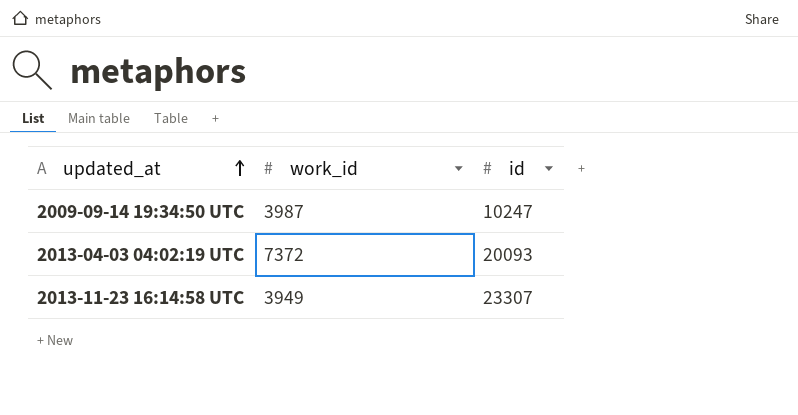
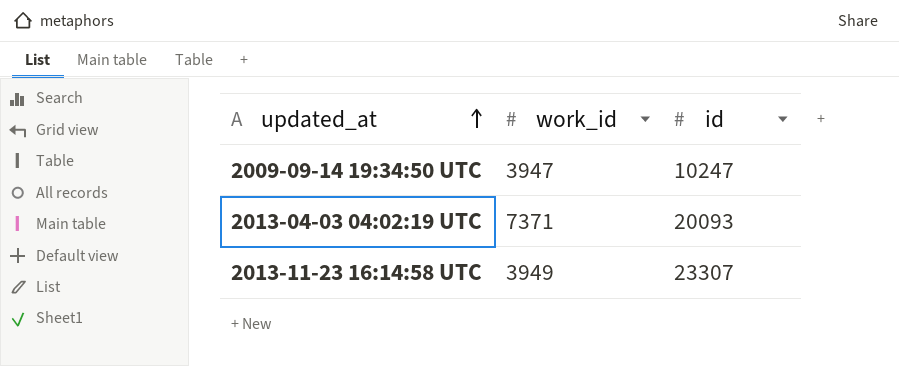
2009-09-14 19:34:50 UTC | work_id: 3987 -> 3947
2013-04-03 04:02:19 UTC | work_id: 7372 -> 7371

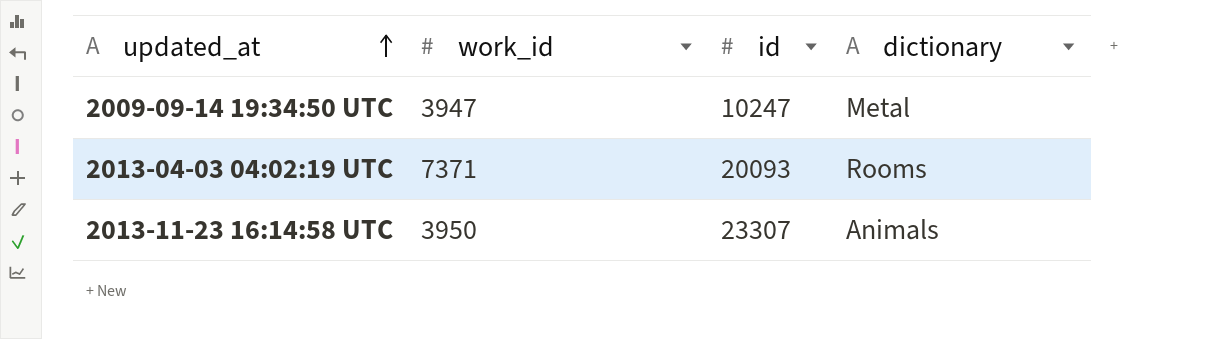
column dictionary | position: none -> 4
2013-11-23 16:14:58 UTC | work_id: 3949 -> 3950

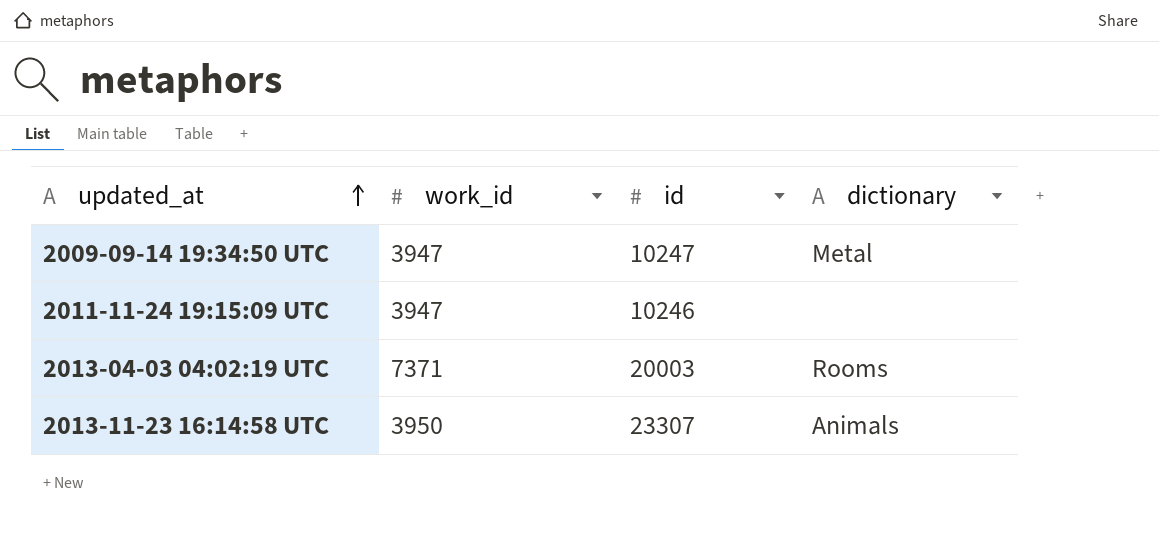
row 2011-11-24 19:15:09 UTC: none -> 3947 | 10246 | none
2013-04-03 04:02:19 UTC | id: 20093 -> 20003

